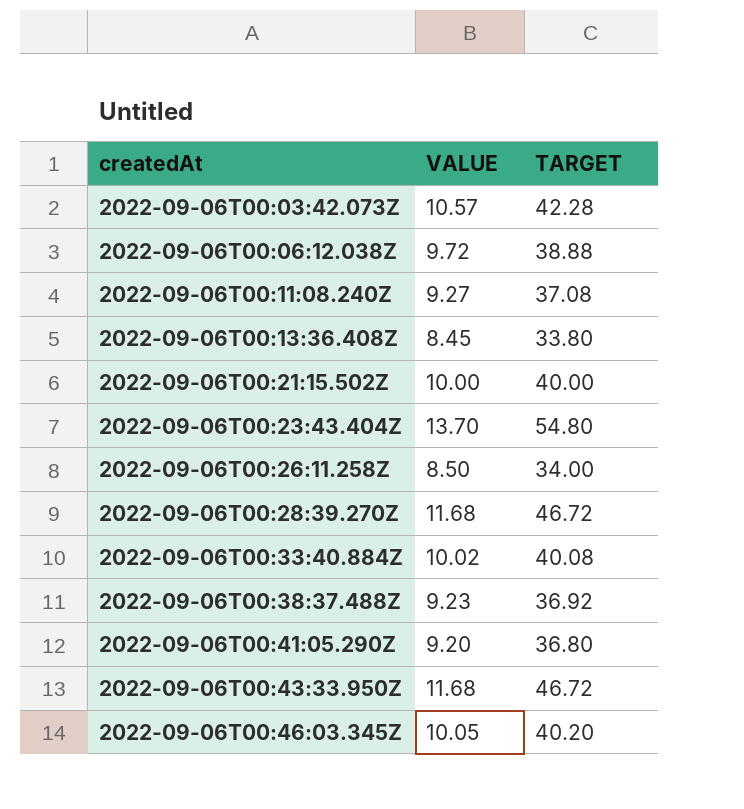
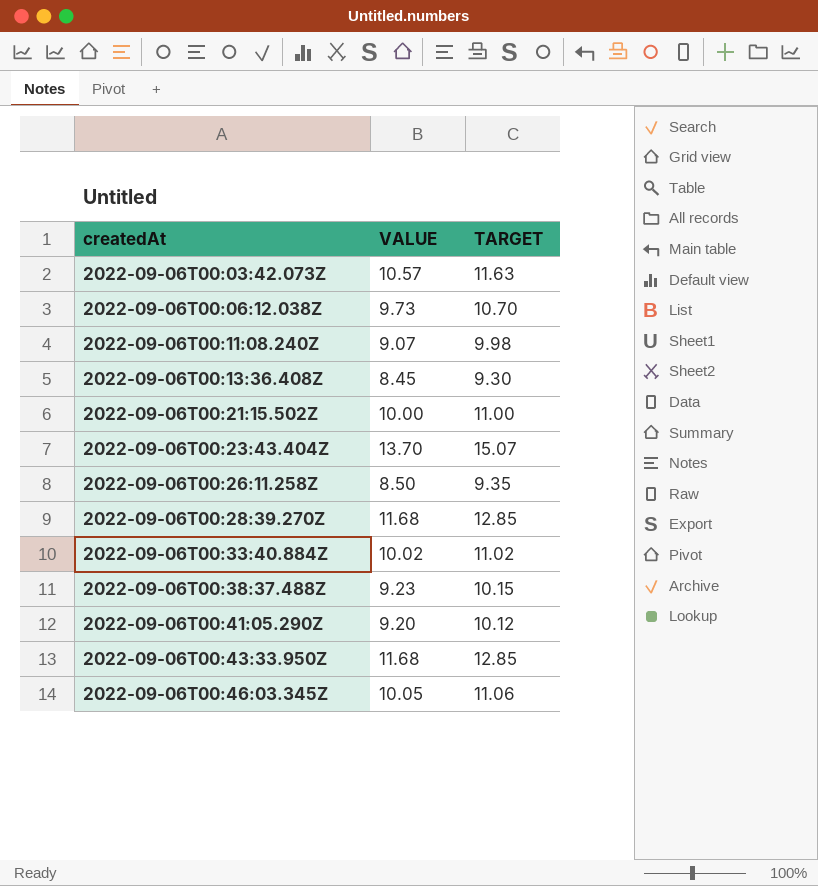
column TARGET | formula: [VALUE] * 4 -> [VALUE] * 1.1
2022-09-06T00:06:12.038Z | VALUE: 9.72 -> 9.73
2022-09-06T00:11:08.240Z | VALUE: 9.27 -> 9.07

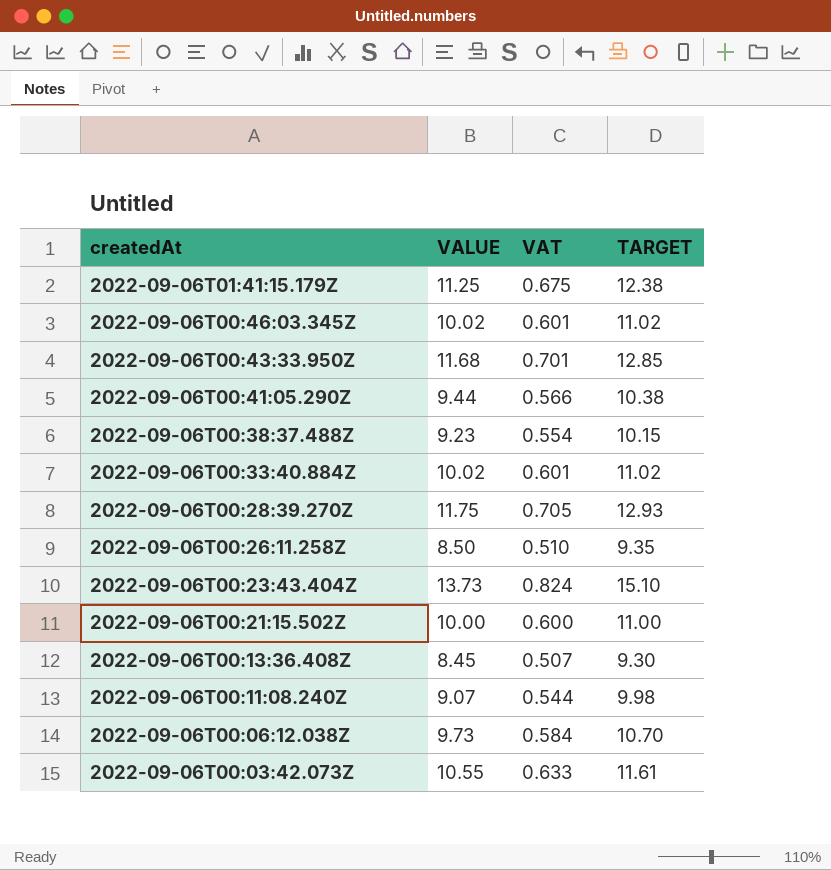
row order: createdAt ascending -> createdAt descending
column VAT | formula: none -> [VALUE] * 0.06
row 2022-09-06T01:41:15.179Z: none -> 11.25 | 0.675 | 12.38
2022-09-06T00:46:03.345Z | VALUE: 10.05 -> 10.02
2022-09-06T00:46:03.345Z | TARGET: 11.06 -> 11.02
2022-09-06T00:41:05.290Z | VALUE: 9.20 -> 9.44
2022-09-06T00:41:05.290Z | TARGET: 10.12 -> 10.38
2022-09-06T00:28:39.270Z | VALUE: 11.68 -> 11.75
2022-09-06T00:28:39.270Z | TARGET: 12.85 -> 12.93
2022-09-06T00:23:43.404Z | VALUE: 13.70 -> 13.73
2022-09-06T00:23:43.404Z | TARGET: 15.07 -> 15.10
2022-09-06T00:03:42.073Z | VALUE: 10.57 -> 10.55
2022-09-06T00:03:42.073Z | TARGET: 11.63 -> 11.61

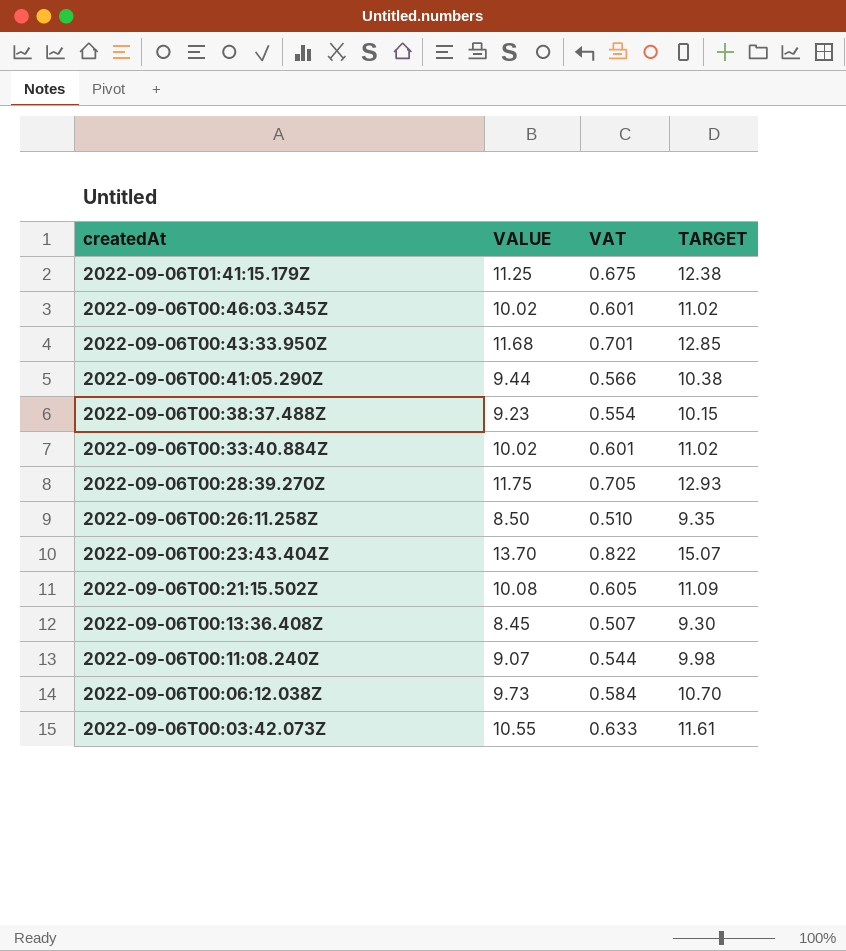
2022-09-06T00:23:43.404Z | VALUE: 13.73 -> 13.70
2022-09-06T00:23:43.404Z | VAT: 0.824 -> 0.822
2022-09-06T00:23:43.404Z | TARGET: 15.10 -> 15.07
2022-09-06T00:21:15.502Z | VALUE: 10.00 -> 10.08
2022-09-06T00:21:15.502Z | VAT: 0.600 -> 0.605
2022-09-06T00:21:15.502Z | TARGET: 11.00 -> 11.09

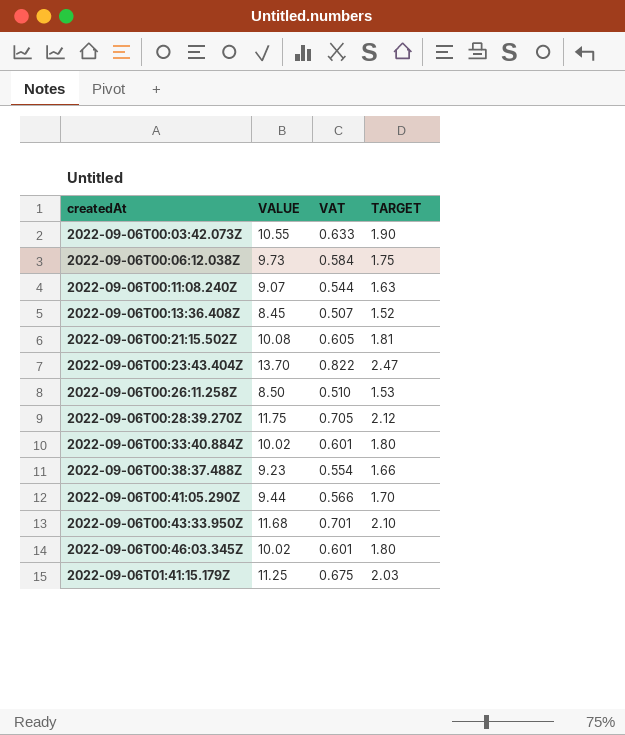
row order: createdAt descending -> createdAt ascending
column TARGET | formula: [VALUE] * 1.1 -> [VALUE] * 0.18

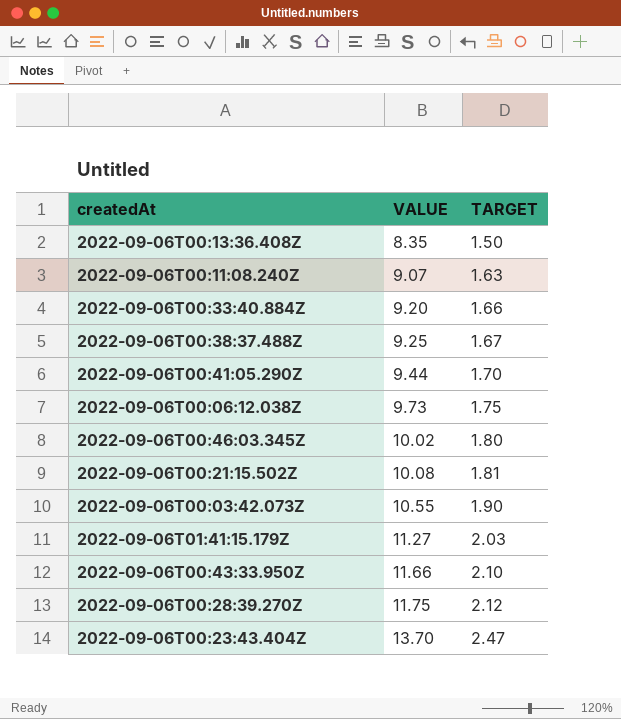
row order: createdAt ascending -> VALUE ascending
column VAT | formula: [VALUE] * 0.06 -> none
row 2022-09-06T00:26:11.258Z: 8.50 | 0.510 | 1.53 -> none
2022-09-06T00:13:36.408Z | VALUE: 8.45 -> 8.35
2022-09-06T00:13:36.408Z | TARGET: 1.52 -> 1.50
2022-09-06T00:33:40.884Z | VALUE: 10.02 -> 9.20
2022-09-06T00:33:40.884Z | TARGET: 1.80 -> 1.66
2022-09-06T00:38:37.488Z | VALUE: 9.23 -> 9.25
2022-09-06T00:38:37.488Z | TARGET: 1.66 -> 1.67
2022-09-06T01:41:15.179Z | VALUE: 11.25 -> 11.27
2022-09-06T00:43:33.950Z | VALUE: 11.68 -> 11.66

